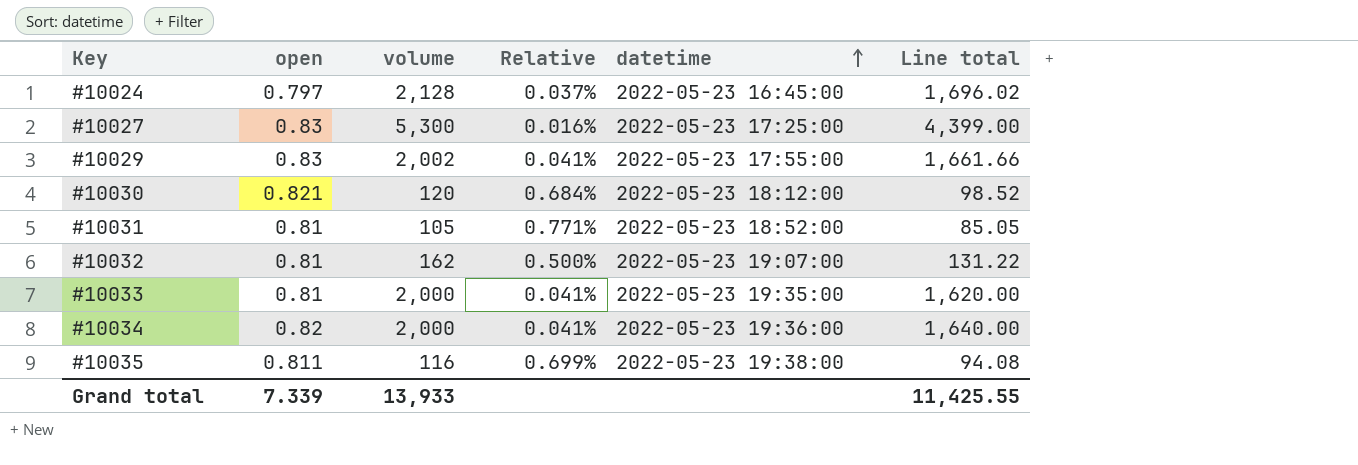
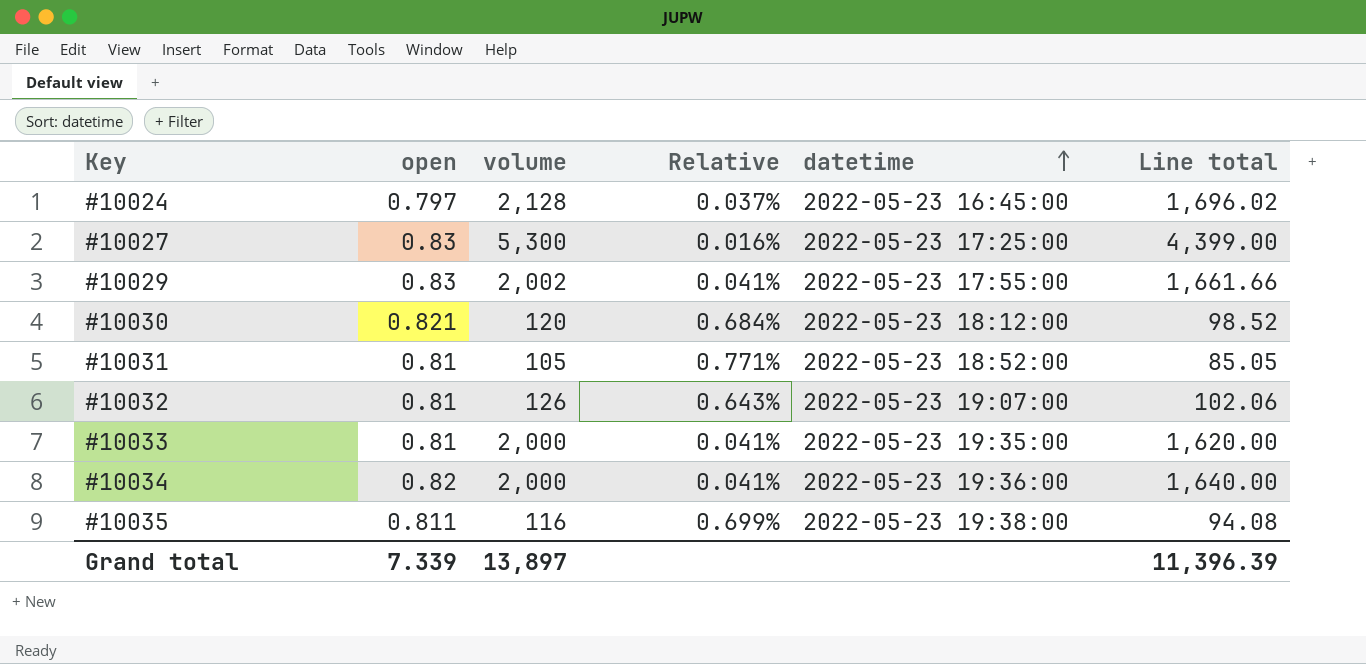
#10032 | volume: 162 -> 126
#10032 | Relative: 0.500% -> 0.643%
#10032 | Line total: 131.22 -> 102.06
Grand total | volume: 13,933 -> 13,897
Grand total | Line total: 11,425.55 -> 11,396.39

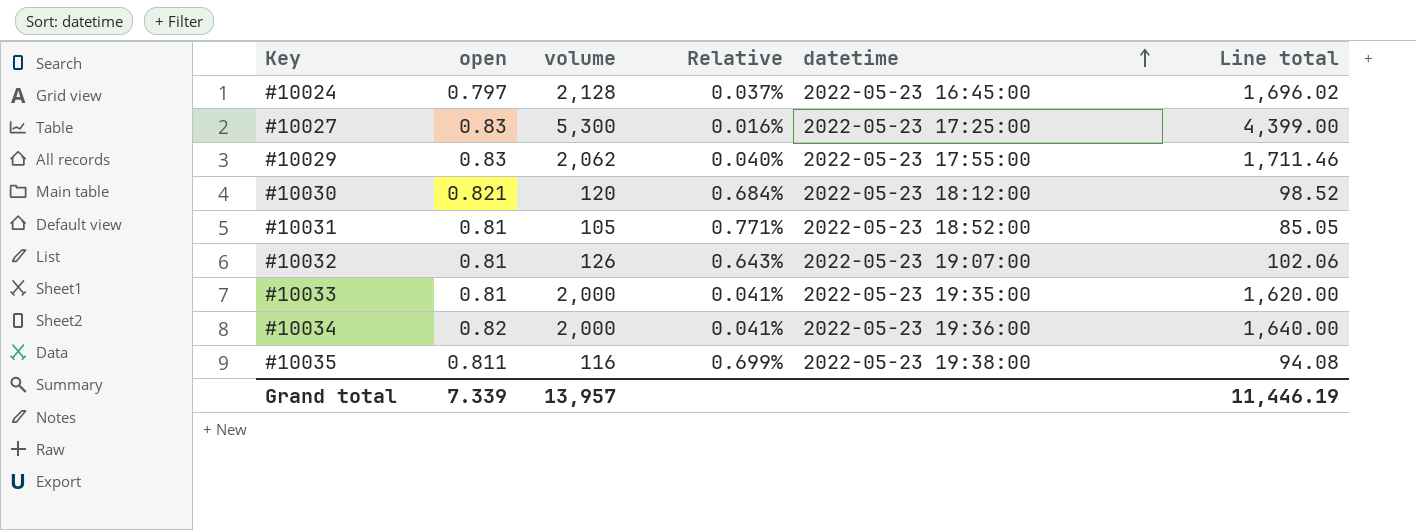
#10029 | volume: 2,002 -> 2,062
#10029 | Relative: 0.041% -> 0.040%
#10029 | Line total: 1,661.66 -> 1,711.46
Grand total | volume: 13,897 -> 13,957
Grand total | Line total: 11,396.39 -> 11,446.19

